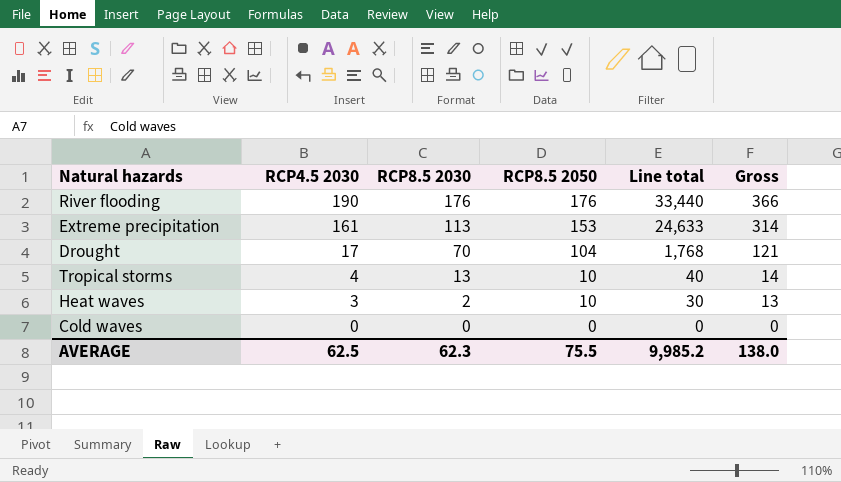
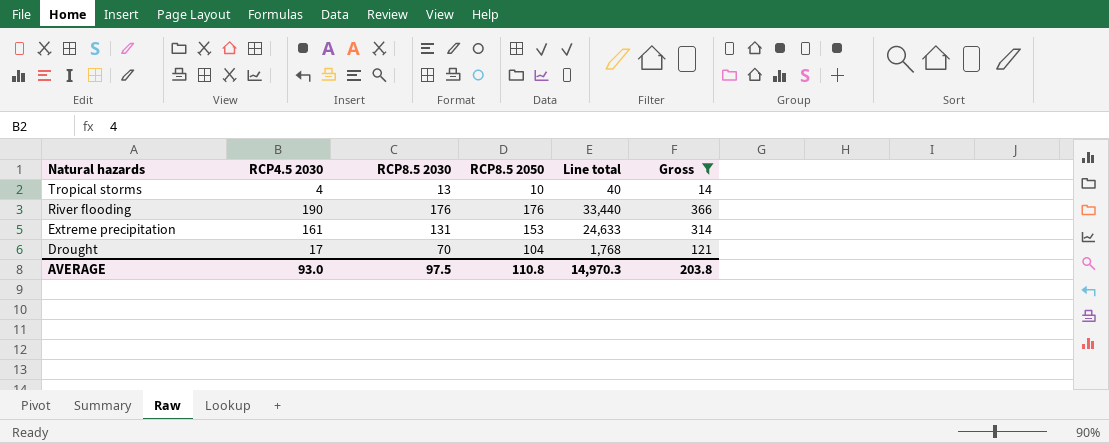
filter: none -> Gross >= 14
row order: RCP4.5 2030 descending -> Natural hazards descending
Extreme precipitation | RCP8.5 2030: 113 -> 131
AVERAGE | RCP4.5 2030: 62.5 -> 93.0
AVERAGE | RCP8.5 2030: 62.3 -> 97.5
AVERAGE | RCP8.5 2050: 75.5 -> 110.8
AVERAGE | Line total: 9,985.2 -> 14,970.3
AVERAGE | Gross: 138.0 -> 203.8

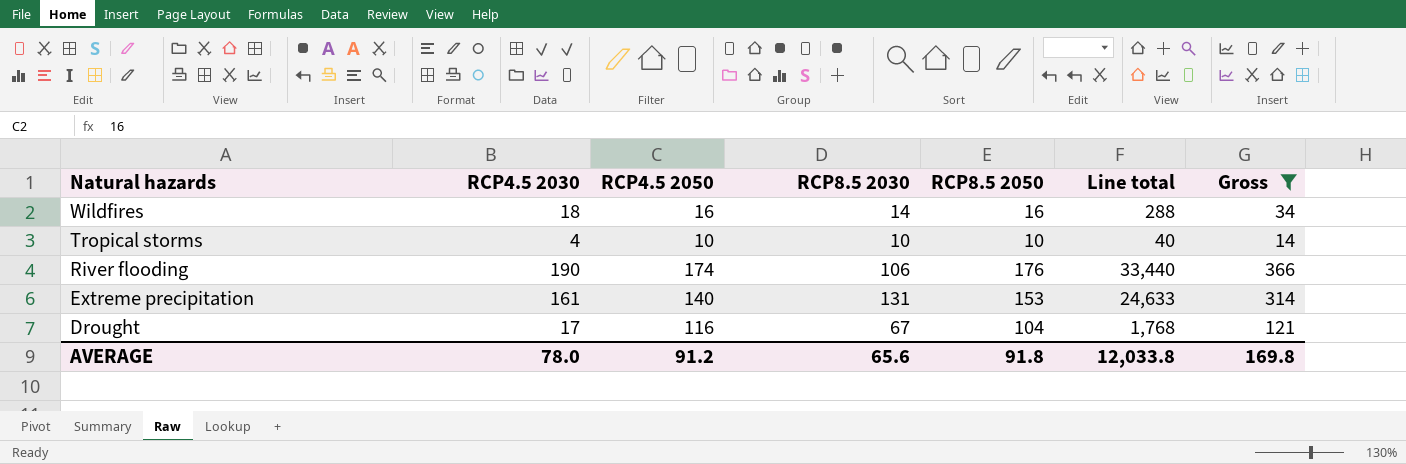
column RCP4.5 2050 | position: none -> 3
row Wildfires: none -> 18 | 16 | 14 | 16 | 288 | 34
Tropical storms | RCP8.5 2030: 13 -> 10
River flooding | RCP8.5 2030: 176 -> 106
Drought | RCP8.5 2030: 70 -> 67
AVERAGE | RCP4.5 2030: 93.0 -> 78.0
AVERAGE | RCP8.5 2030: 97.5 -> 65.6
AVERAGE | RCP8.5 2050: 110.8 -> 91.8
AVERAGE | Line total: 14,970.3 -> 12,033.8
AVERAGE | Gross: 203.8 -> 169.8

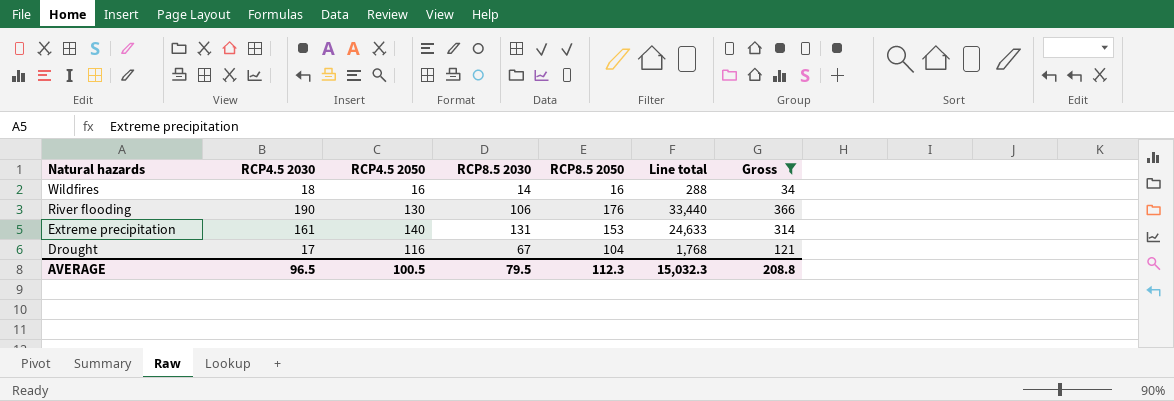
row Tropical storms: 4 | 10 | 10 | 10 | 40 | 14 -> none
River flooding | RCP4.5 2050: 174 -> 130
AVERAGE | RCP4.5 2030: 78.0 -> 96.5
AVERAGE | RCP4.5 2050: 91.2 -> 100.5
AVERAGE | RCP8.5 2030: 65.6 -> 79.5
AVERAGE | RCP8.5 2050: 91.8 -> 112.3
AVERAGE | Line total: 12,033.8 -> 15,032.3
AVERAGE | Gross: 169.8 -> 208.8

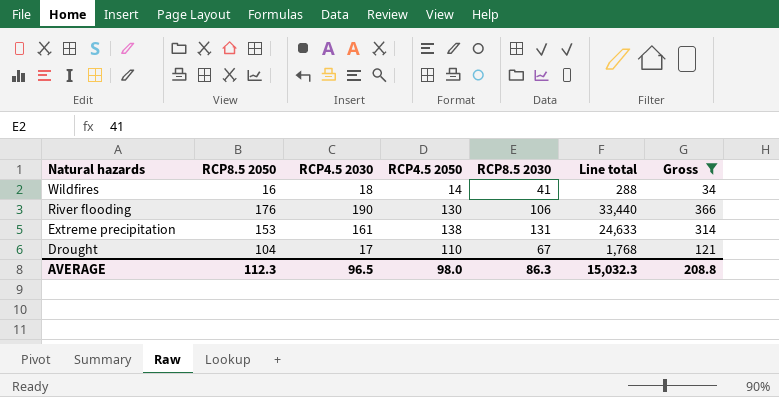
column RCP8.5 2050 | position: 5 -> 2
Wildfires | RCP4.5 2050: 16 -> 14
Wildfires | RCP8.5 2030: 14 -> 41
Extreme precipitation | RCP4.5 2050: 140 -> 138
Drought | RCP4.5 2050: 116 -> 110
AVERAGE | RCP4.5 2050: 100.5 -> 98.0
AVERAGE | RCP8.5 2030: 79.5 -> 86.3

